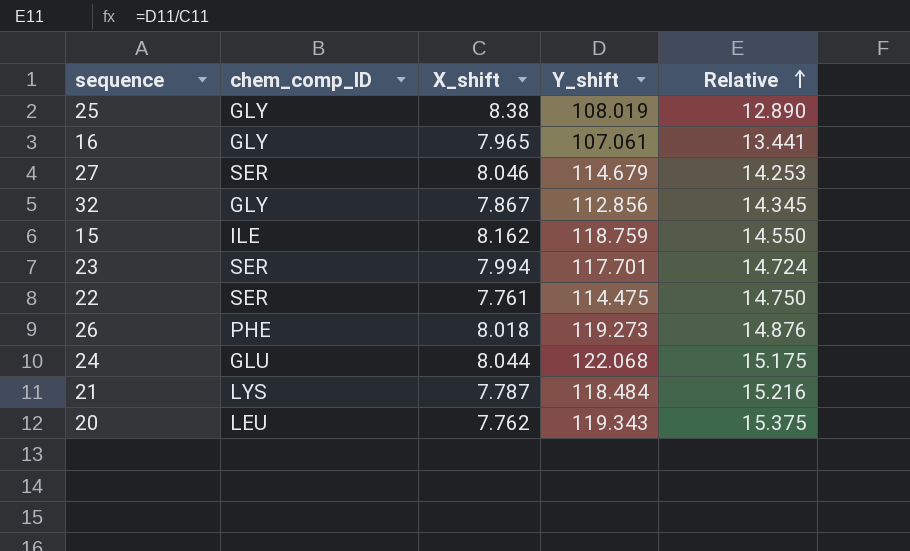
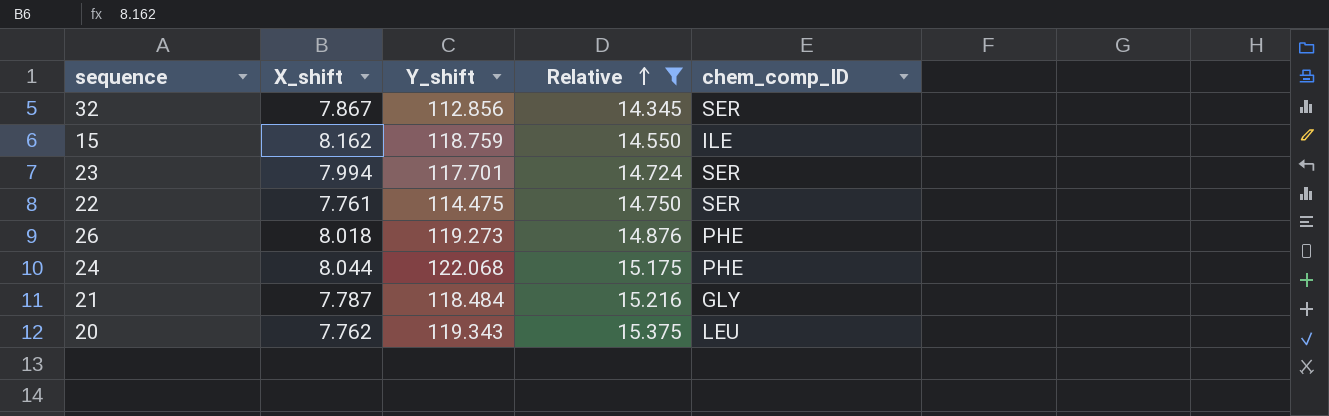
filter: none -> Relative >= 14.345
column chem_comp_ID | position: 2 -> 5
32 | chem_comp_ID: GLY -> SER
24 | chem_comp_ID: GLU -> PHE
21 | chem_comp_ID: LYS -> GLY

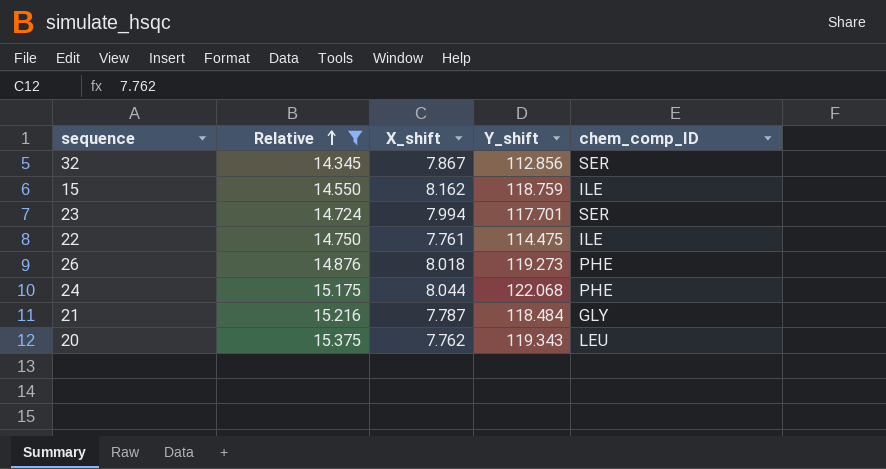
column Relative | position: 4 -> 2
22 | chem_comp_ID: SER -> ILE

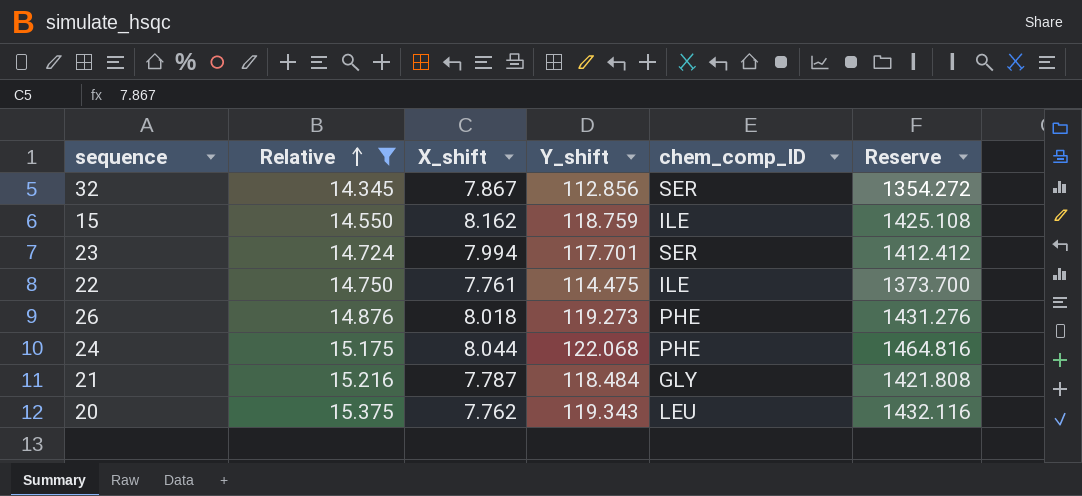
column Reserve | formula: none -> [Y_shift] * 12

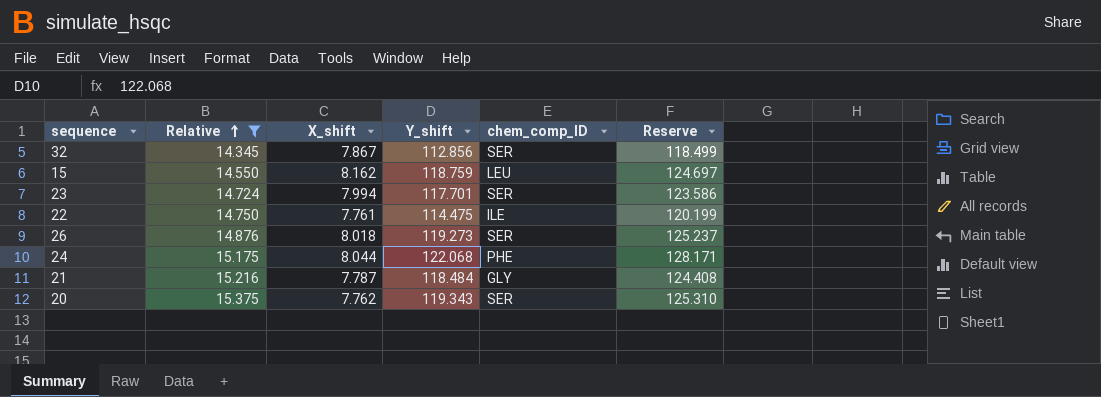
column Reserve | formula: [Y_shift] * 12 -> [Y_shift] * 1.05
15 | chem_comp_ID: ILE -> LEU
26 | chem_comp_ID: PHE -> SER
20 | chem_comp_ID: LEU -> SER

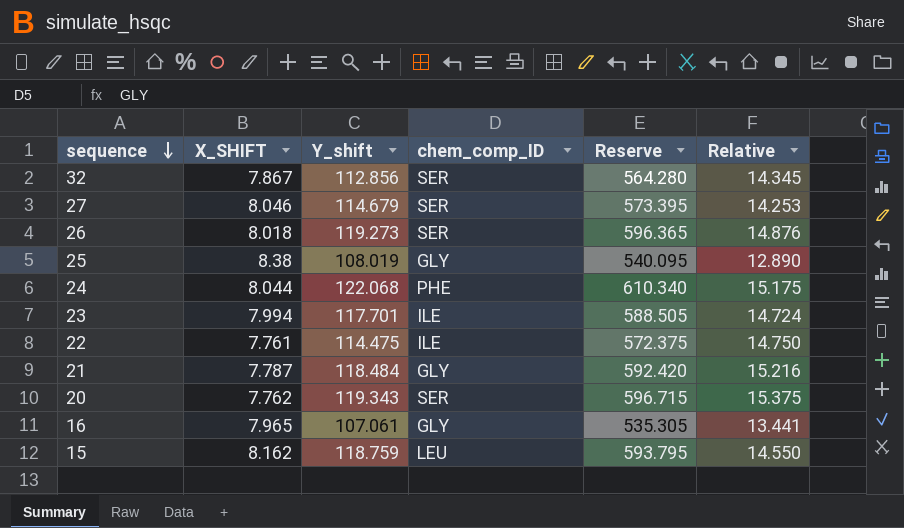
filter: Relative >= 14.345 -> none
row order: Relative ascending -> sequence descending
column name: X_shift -> X_SHIFT
column Reserve | formula: [Y_shift] * 1.05 -> [Y_shift] * 5
column Relative | position: 2 -> 6
23 | chem_comp_ID: SER -> ILE

